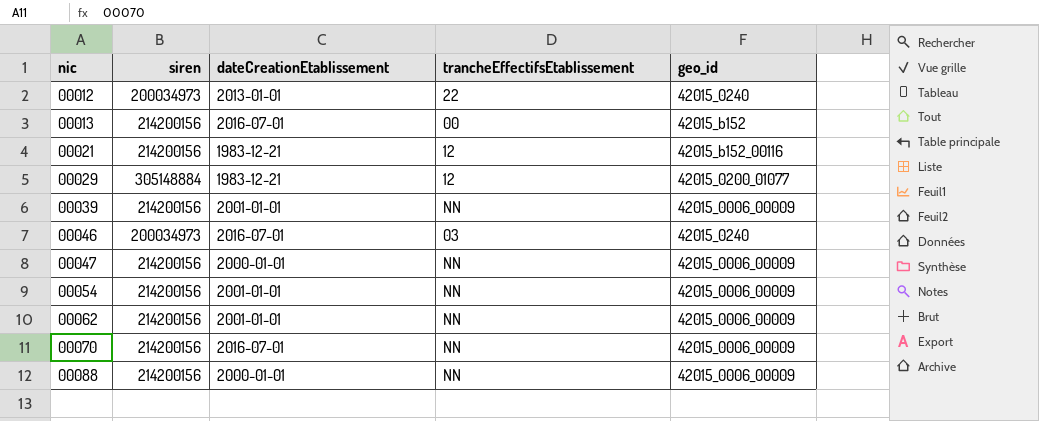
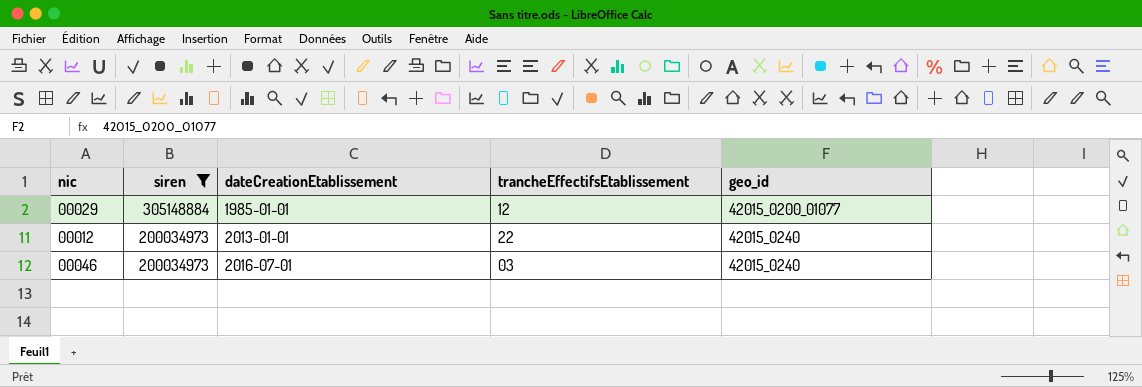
filter: none -> siren != 214200156
row order: nic ascending -> siren descending
00029 | dateCreationEtablissement: 1983-12-21 -> 1985-01-01

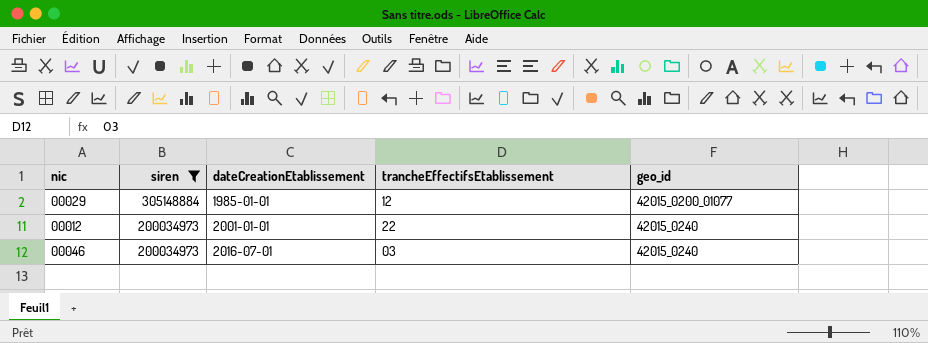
00012 | dateCreationEtablissement: 2013-01-01 -> 2001-01-01

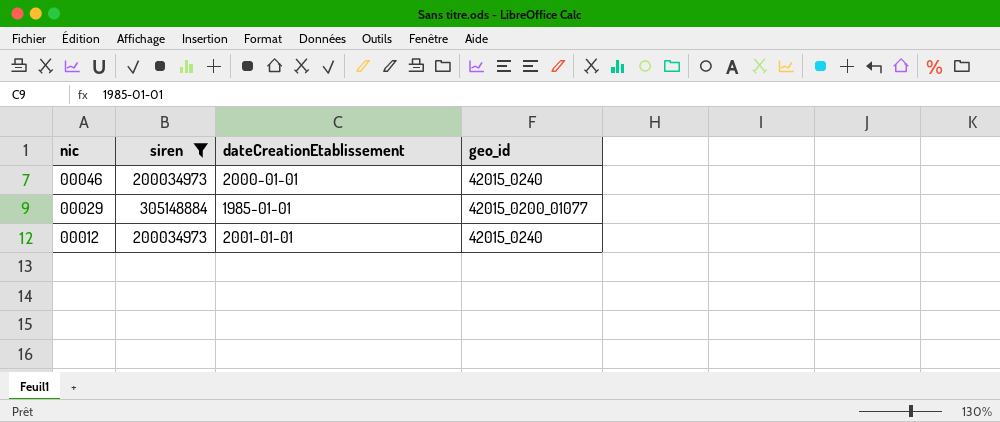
row order: siren descending -> nic descending
column trancheEffectifsEtablissement | position: 4 -> none
00046 | dateCreationEtablissement: 2016-07-01 -> 2000-01-01

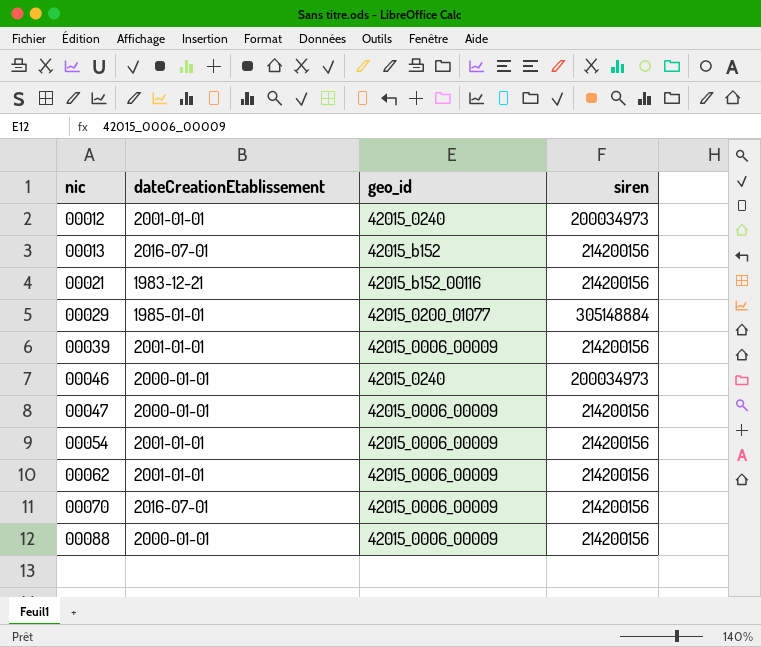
filter: siren != 214200156 -> none
row order: nic descending -> nic ascending
column siren | position: 2 -> 4

